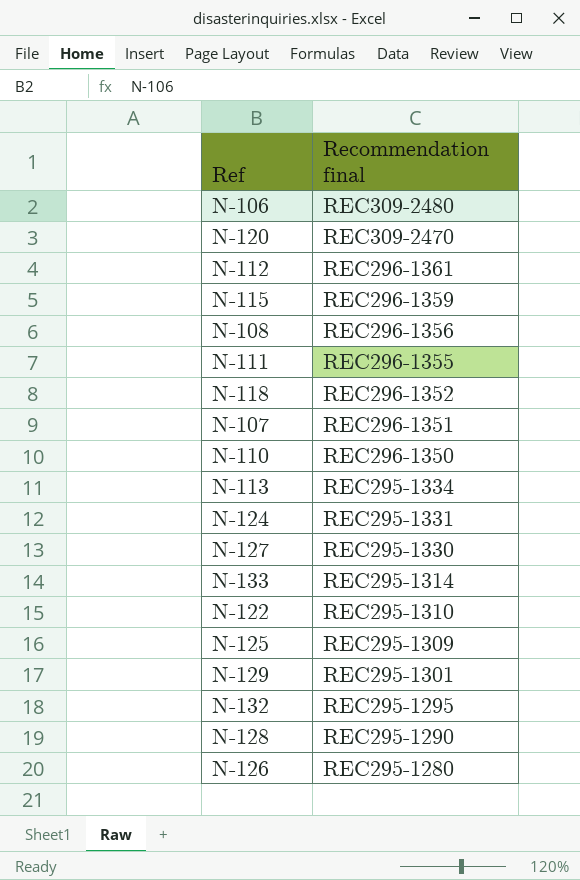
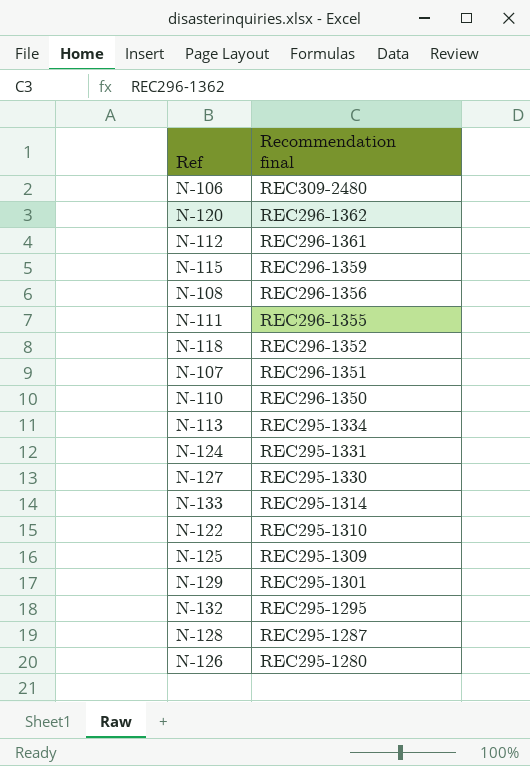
N-120 | Recommendation final: REC309-2470 -> REC296-1362
N-128 | Recommendation final: REC295-1290 -> REC295-1287

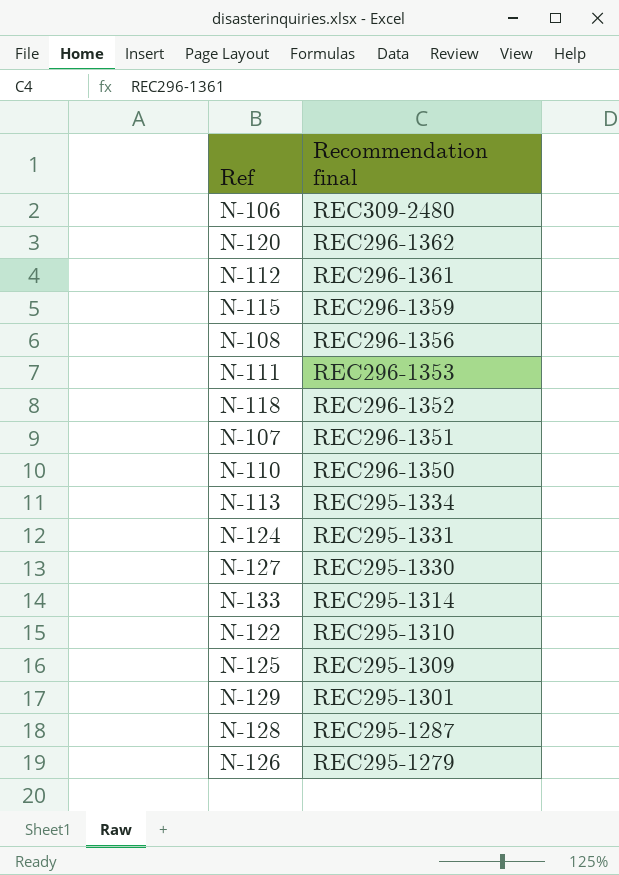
row N-132: REC295-1295 -> none
N-111 | Recommendation final: REC296-1355 -> REC296-1353
N-126 | Recommendation final: REC295-1280 -> REC295-1279

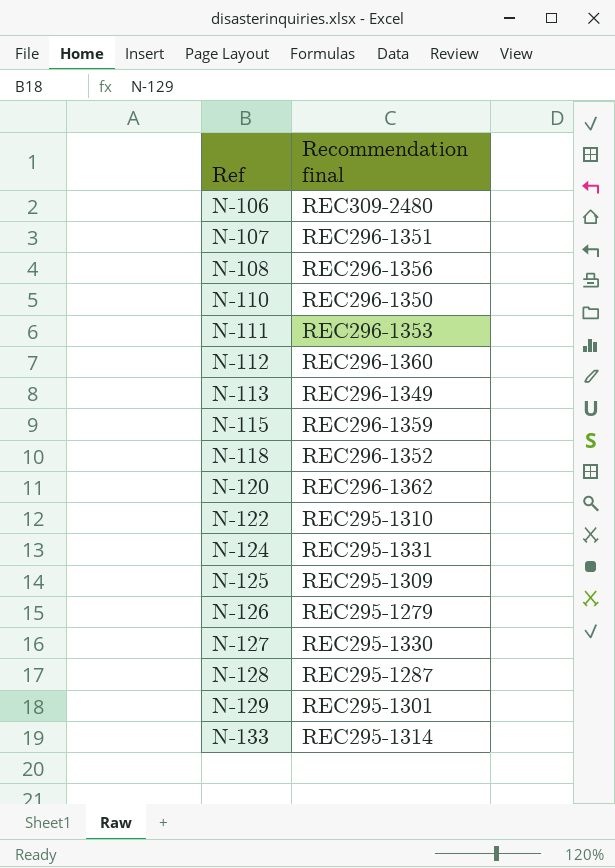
row order: Recommendation final descending -> Ref ascending
N-112 | Recommendation final: REC296-1361 -> REC296-1360
N-113 | Recommendation final: REC295-1334 -> REC296-1349

